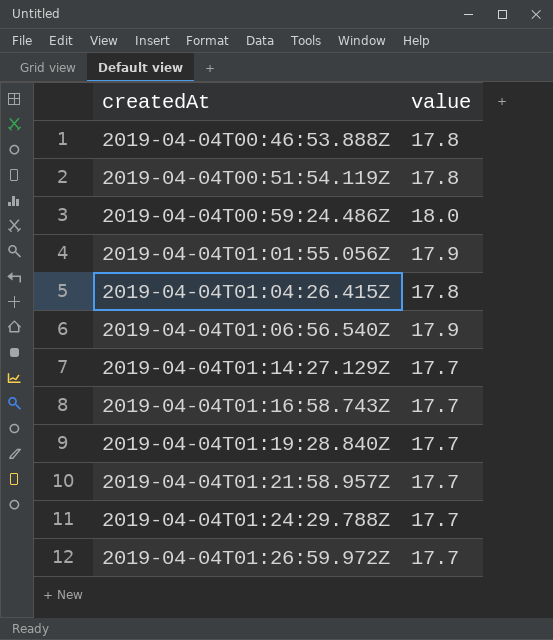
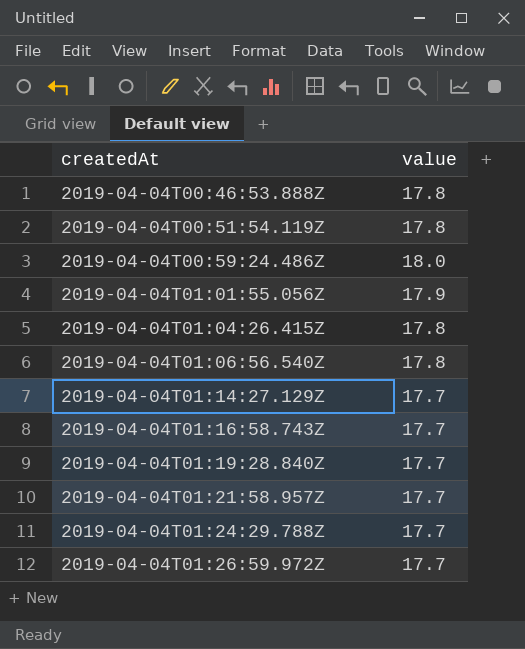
2019-04-04T01:06:56.540Z | value: 17.9 -> 17.8

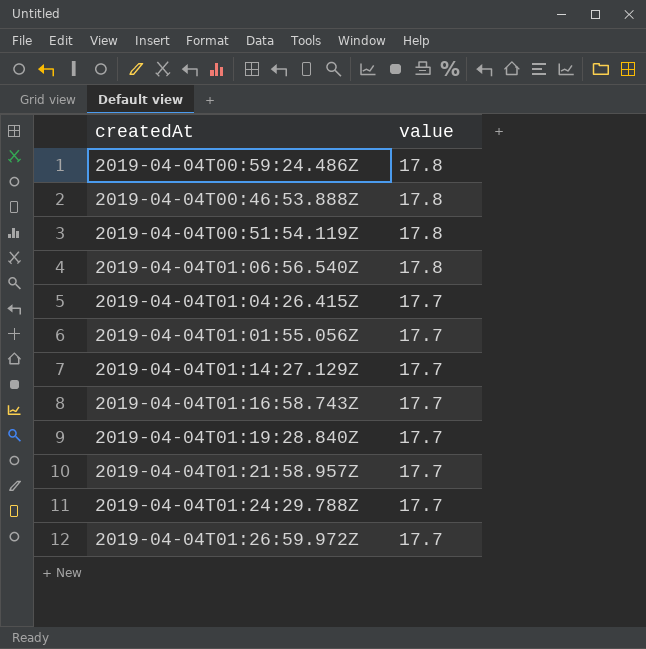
row order: createdAt ascending -> value descending
2019-04-04T00:59:24.486Z | value: 18.0 -> 17.8
2019-04-04T01:04:26.415Z | value: 17.8 -> 17.7
2019-04-04T01:01:55.056Z | value: 17.9 -> 17.7

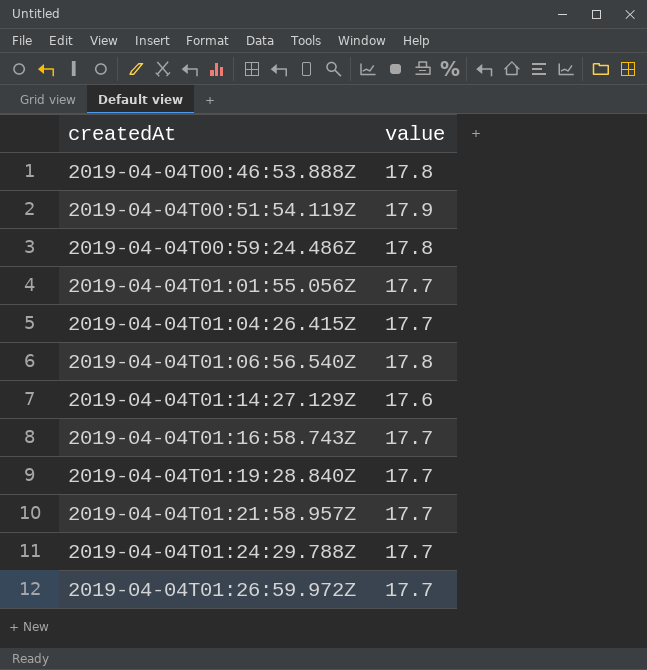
row order: value descending -> createdAt ascending
2019-04-04T00:51:54.119Z | value: 17.8 -> 17.9
2019-04-04T01:14:27.129Z | value: 17.7 -> 17.6

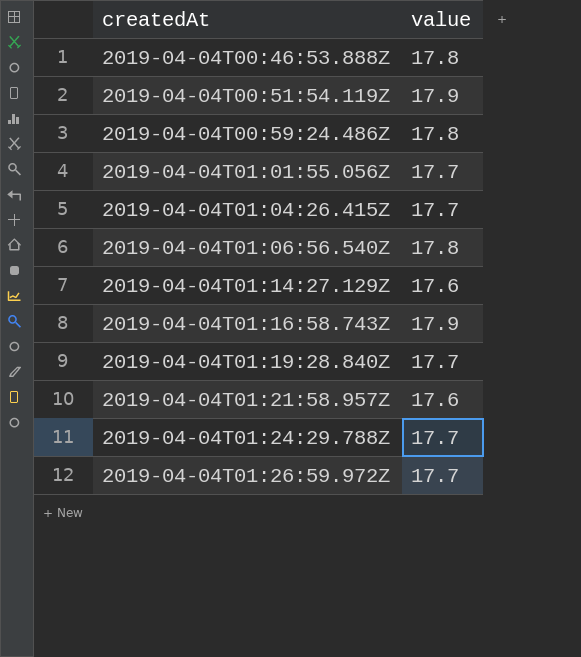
2019-04-04T01:16:58.743Z | value: 17.7 -> 17.9
2019-04-04T01:21:58.957Z | value: 17.7 -> 17.6

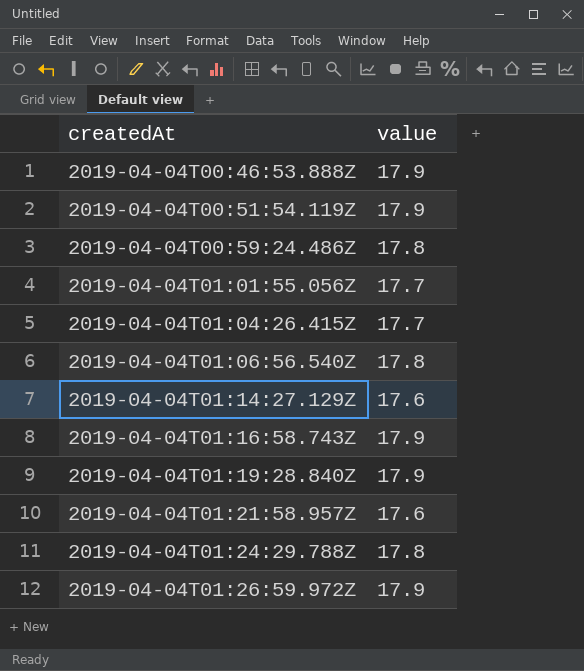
2019-04-04T00:46:53.888Z | value: 17.8 -> 17.9
2019-04-04T01:19:28.840Z | value: 17.7 -> 17.9
2019-04-04T01:24:29.788Z | value: 17.7 -> 17.8
2019-04-04T01:26:59.972Z | value: 17.7 -> 17.9

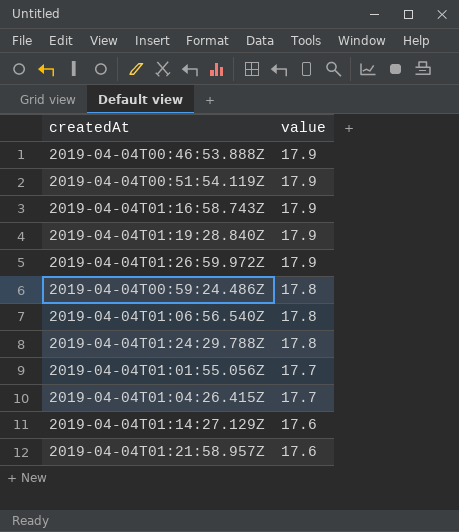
row order: createdAt ascending -> value descending

